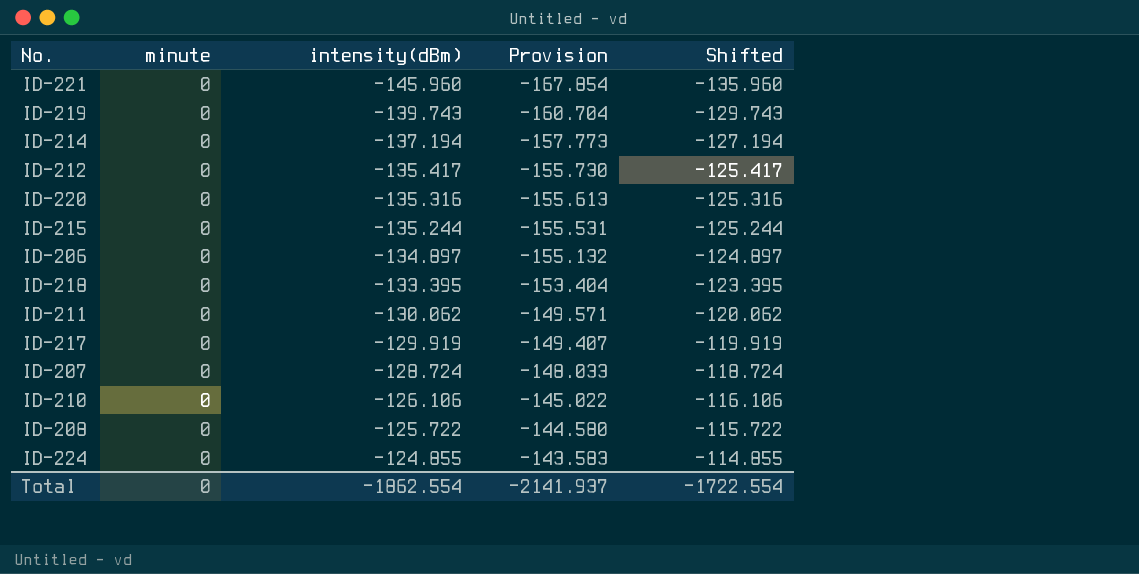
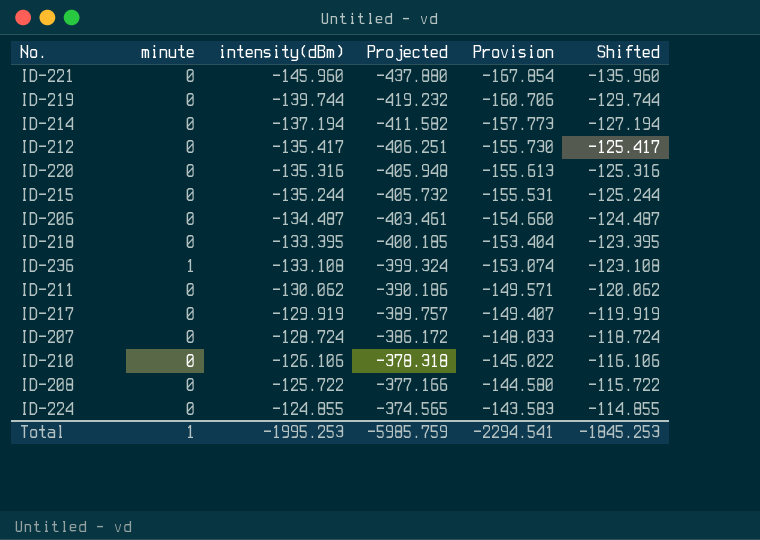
column Projected | formula: none -> [intensity(dBm)] * 3
ID-219 | intensity(dBm): -139.743 -> -139.744
ID-219 | Provision: -160.704 -> -160.706
ID-219 | Shifted: -129.743 -> -129.744
ID-206 | intensity(dBm): -134.897 -> -134.487
ID-206 | Provision: -155.132 -> -154.660
ID-206 | Shifted: -124.897 -> -124.487
row ID-236: none -> 1 | -133.108 | -399.324 | -153.074 | -123.108
Total | minute: 0 -> 1
Total | intensity(dBm): -1862.554 -> -1995.253
Total | Provision: -2141.937 -> -2294.541
Total | Shifted: -1722.554 -> -1845.253

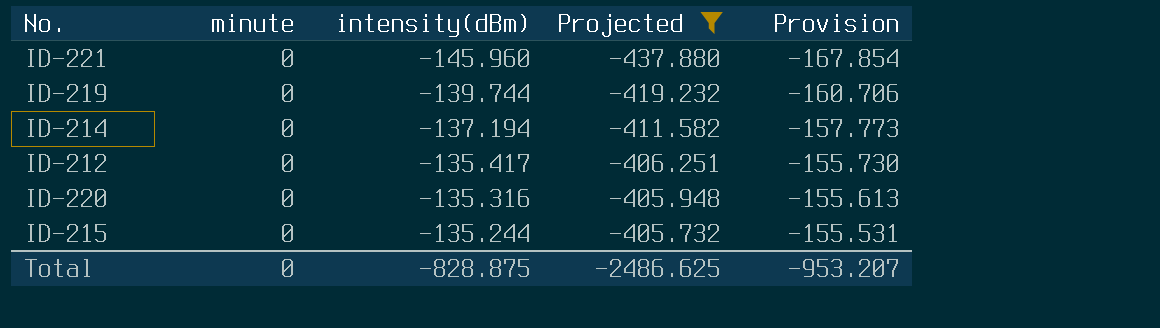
filter: none -> Projected <= -405.732
column Shifted | formula: [intensity(dBm)] + 10 -> none
Total | minute: 1 -> 0
Total | intensity(dBm): -1995.253 -> -828.875
Total | Projected: -5985.759 -> -2486.625
Total | Provision: -2294.541 -> -953.207

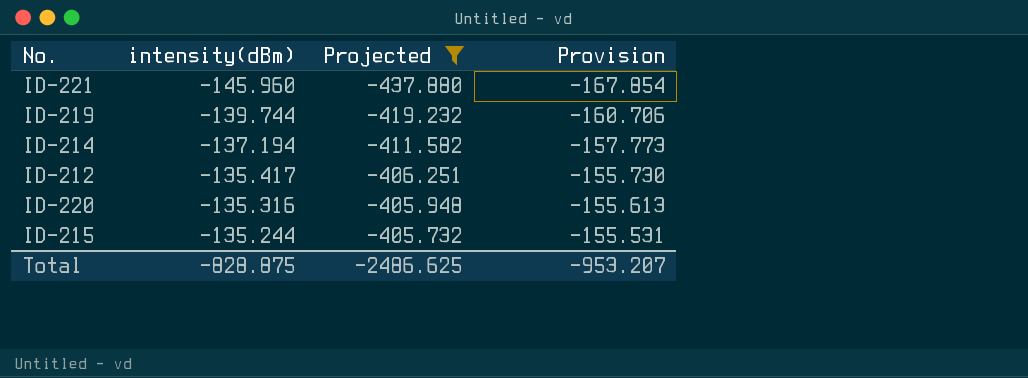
column minute | position: 2 -> none

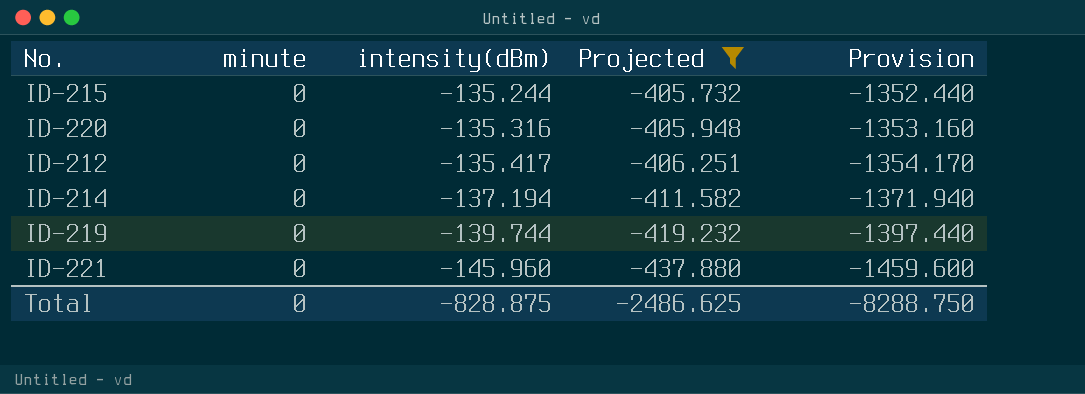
row order: intensity(dBm) ascending -> intensity(dBm) descending
column minute | position: none -> 2
column Provision | formula: [intensity(dBm)] * 1.15 -> [intensity(dBm)] * 10
Total | Provision: -953.207 -> -8288.750

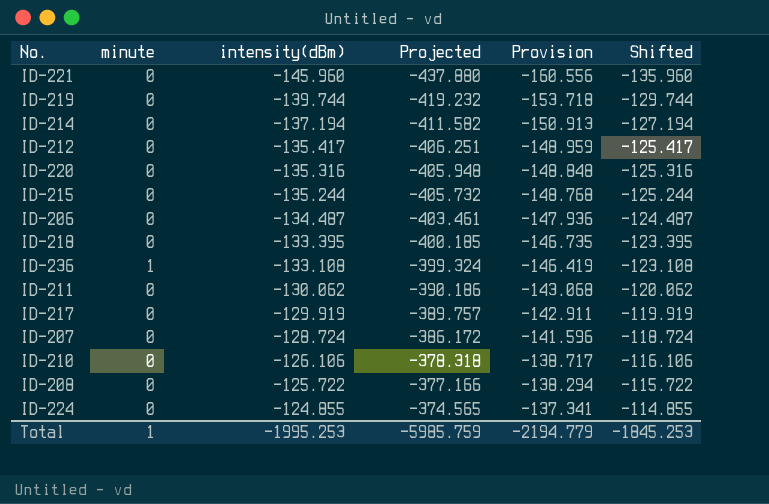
filter: Projected <= -405.732 -> none
row order: intensity(dBm) descending -> intensity(dBm) ascending
column Provision | formula: [intensity(dBm)] * 10 -> [intensity(dBm)] * 1.1
column Shifted | formula: none -> [intensity(dBm)] + 10
Total | minute: 0 -> 1
Total | intensity(dBm): -828.875 -> -1995.253
Total | Projected: -2486.625 -> -5985.759
Total | Provision: -8288.750 -> -2194.779

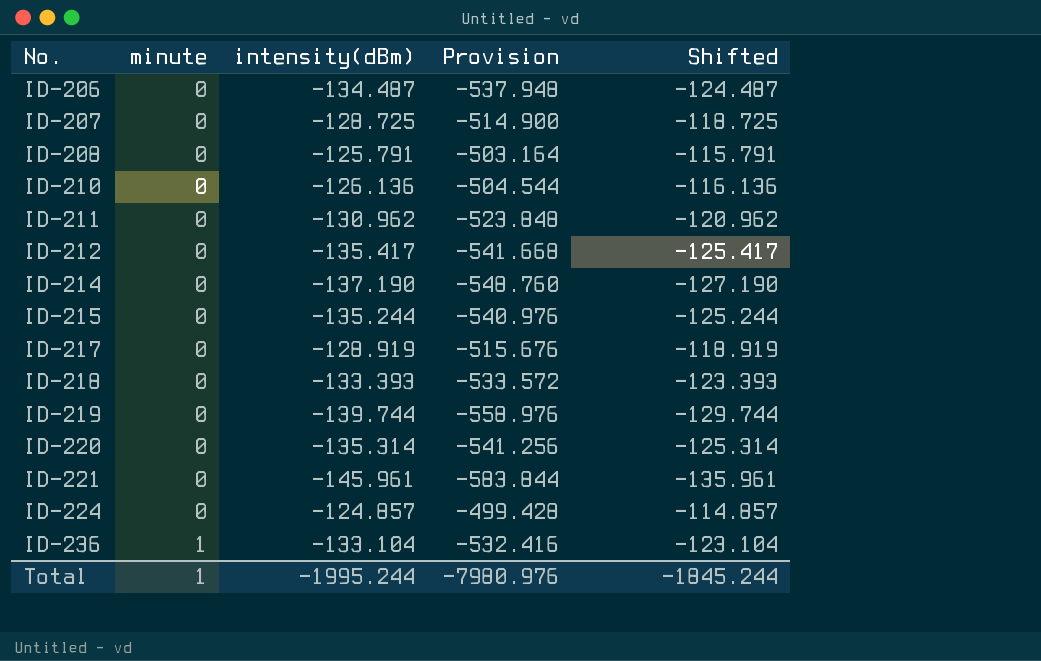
row order: intensity(dBm) ascending -> No. ascending
column Projected | formula: [intensity(dBm)] * 3 -> none
column Provision | formula: [intensity(dBm)] * 1.1 -> [intensity(dBm)] * 4
ID-207 | intensity(dBm): -128.724 -> -128.725
ID-207 | Shifted: -118.724 -> -118.725
ID-208 | intensity(dBm): -125.722 -> -125.791
ID-208 | Shifted: -115.722 -> -115.791
ID-210 | intensity(dBm): -126.106 -> -126.136
ID-210 | Shifted: -116.106 -> -116.136
ID-211 | intensity(dBm): -130.062 -> -130.962
ID-211 | Shifted: -120.062 -> -120.962
ID-214 | intensity(dBm): -137.194 -> -137.190
ID-214 | Shifted: -127.194 -> -127.190
ID-217 | intensity(dBm): -129.919 -> -128.919
ID-217 | Shifted: -119.919 -> -118.919
ID-218 | intensity(dBm): -133.395 -> -133.393
ID-218 | Shifted: -123.395 -> -123.393
ID-220 | intensity(dBm): -135.316 -> -135.314
ID-220 | Shifted: -125.316 -> -125.314
ID-221 | intensity(dBm): -145.960 -> -145.961
ID-221 | Shifted: -135.960 -> -135.961
ID-224 | intensity(dBm): -124.855 -> -124.857
ID-224 | Shifted: -114.855 -> -114.857
ID-236 | intensity(dBm): -133.108 -> -133.104
ID-236 | Shifted: -123.108 -> -123.104
Total | intensity(dBm): -1995.253 -> -1995.244
Total | Provision: -2194.779 -> -7980.976
Total | Shifted: -1845.253 -> -1845.244

